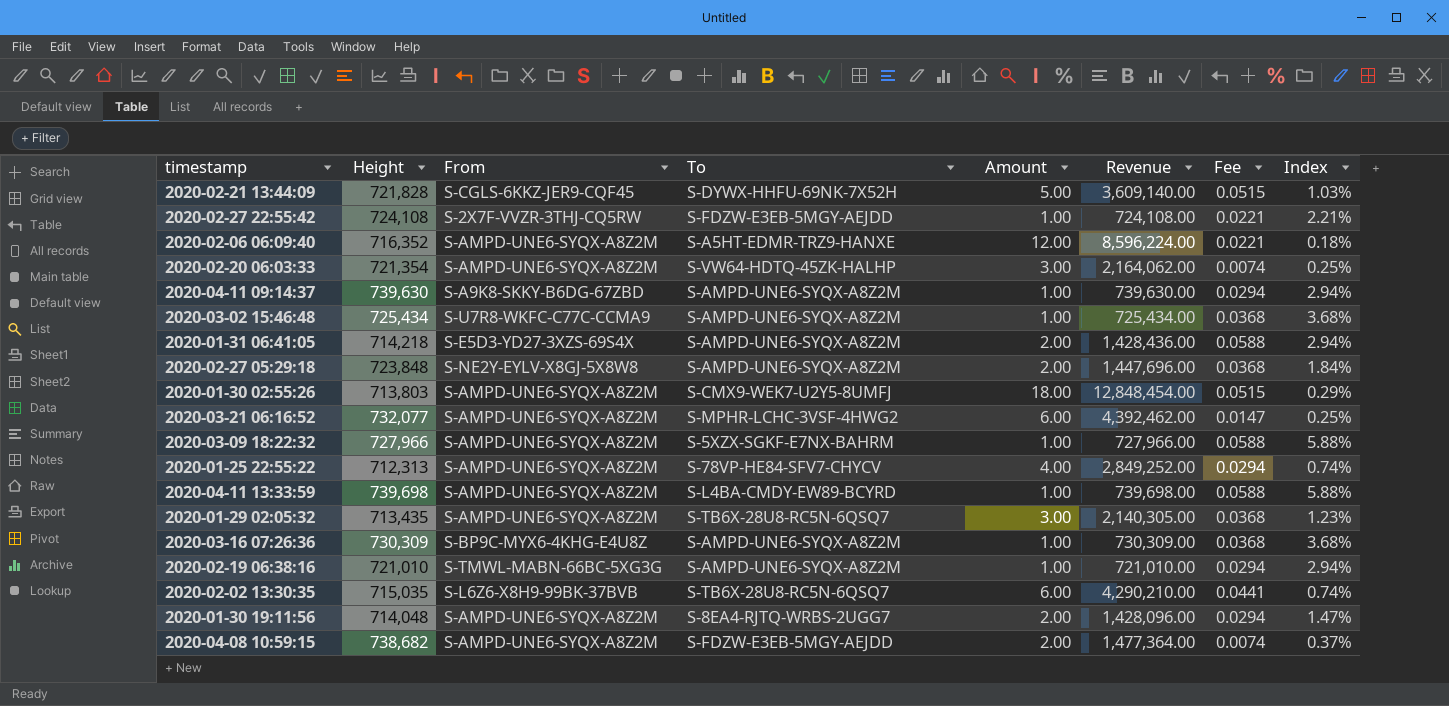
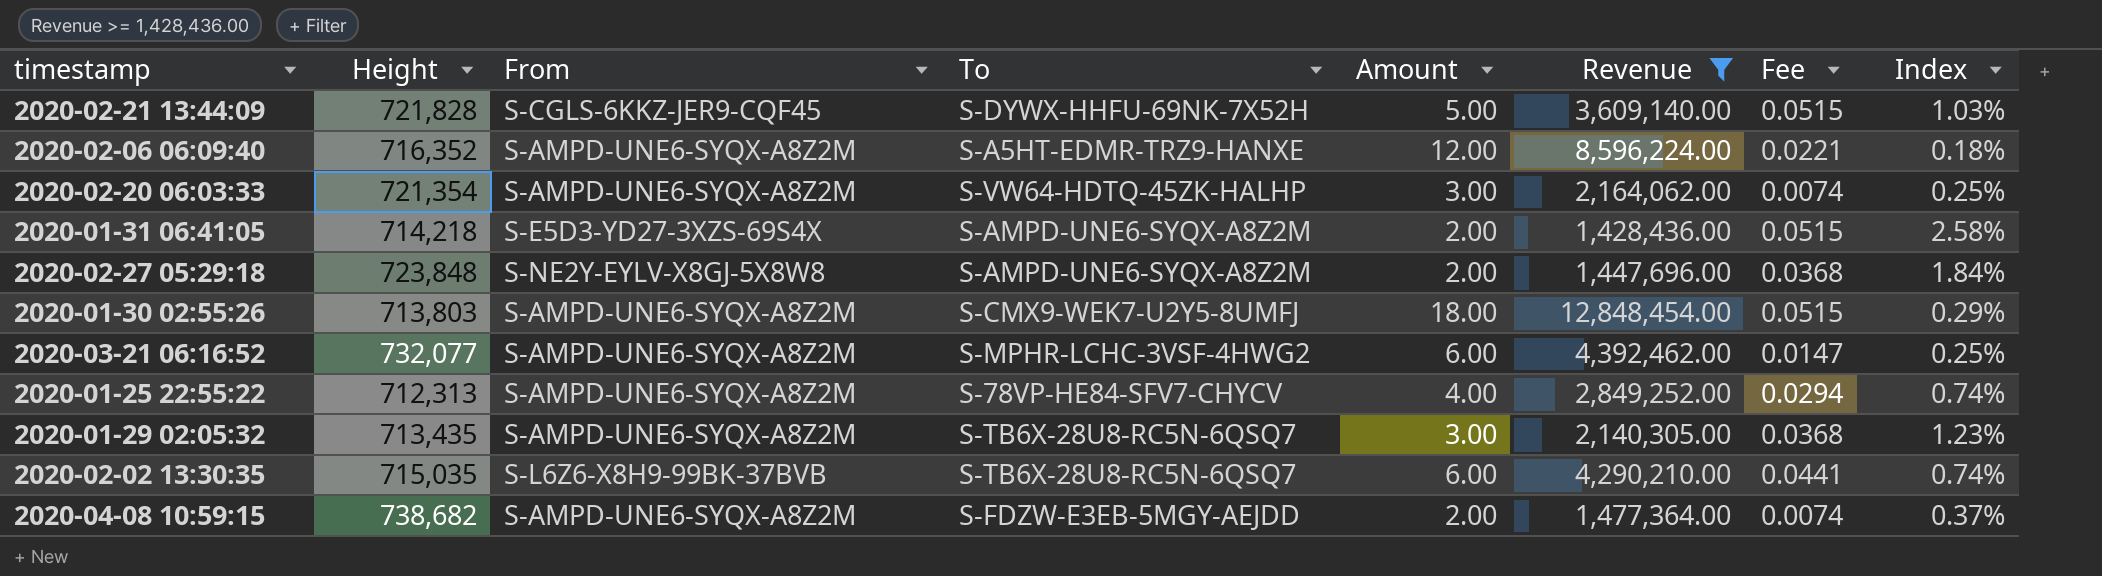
filter: none -> Revenue >= 1,428,436.00
2020-01-31 06:41:05 | Fee: 0.0588 -> 0.0515
2020-01-31 06:41:05 | Index: 2.94% -> 2.58%

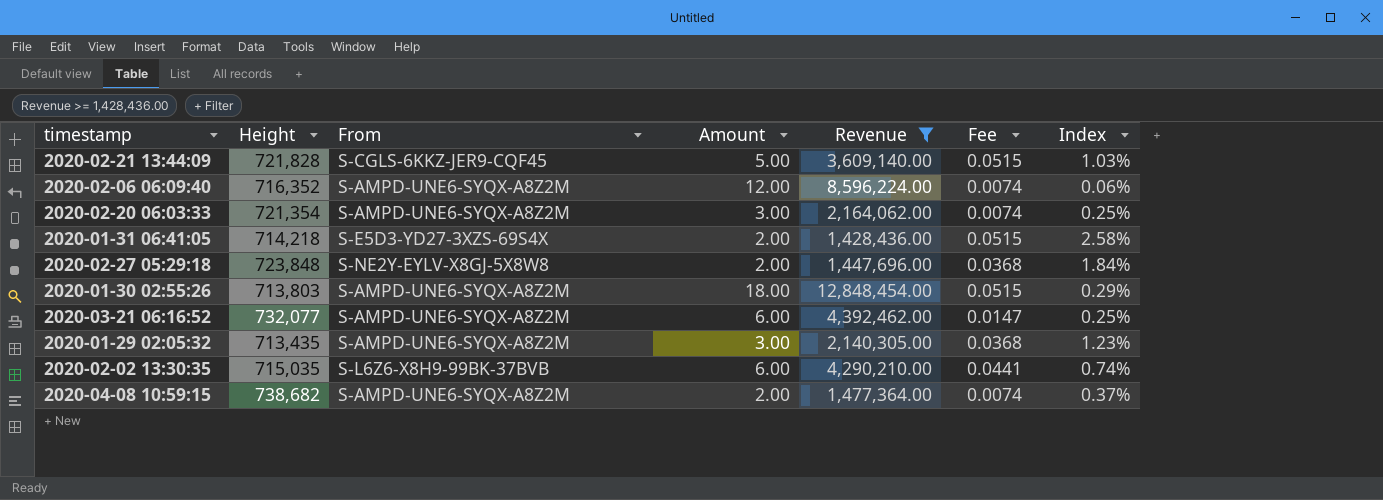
column To | position: 4 -> none
row 2020-01-25 22:55:22: 712,313 | S-AMPD-UNE6-SYQX-A8Z2M | S-78VP-HE84-SFV7-CHYCV | 4.00 | 2,849,252.00 | 0.0294 | 0.74% -> none
2020-02-06 06:09:40 | Fee: 0.0221 -> 0.0074
2020-02-06 06:09:40 | Index: 0.18% -> 0.06%

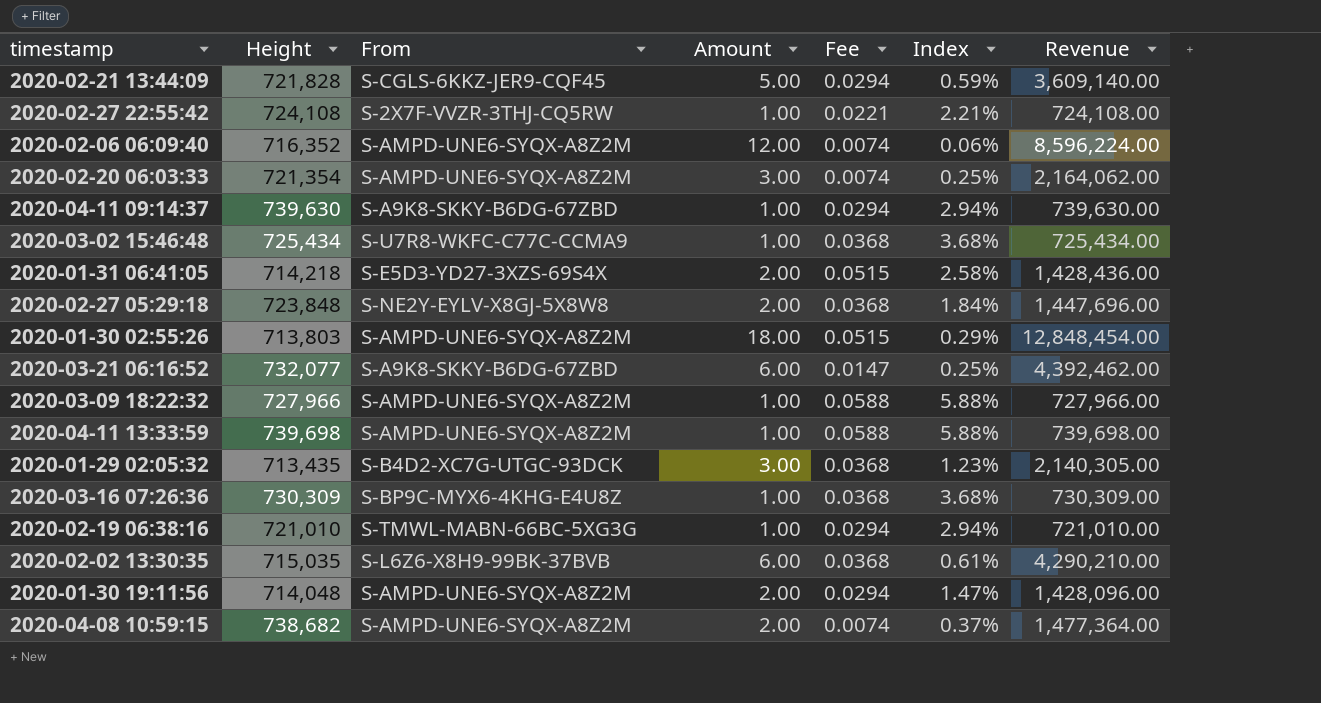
filter: Revenue >= 1,428,436.00 -> none
column Revenue | position: 5 -> 7
2020-02-21 13:44:09 | Fee: 0.0515 -> 0.0294
2020-02-21 13:44:09 | Index: 1.03% -> 0.59%
2020-03-21 06:16:52 | From: S-AMPD-UNE6-SYQX-A8Z2M -> S-A9K8-SKKY-B6DG-67ZBD
2020-01-29 02:05:32 | From: S-AMPD-UNE6-SYQX-A8Z2M -> S-B4D2-XC7G-UTGC-93DCK
2020-02-02 13:30:35 | Fee: 0.0441 -> 0.0368
2020-02-02 13:30:35 | Index: 0.74% -> 0.61%

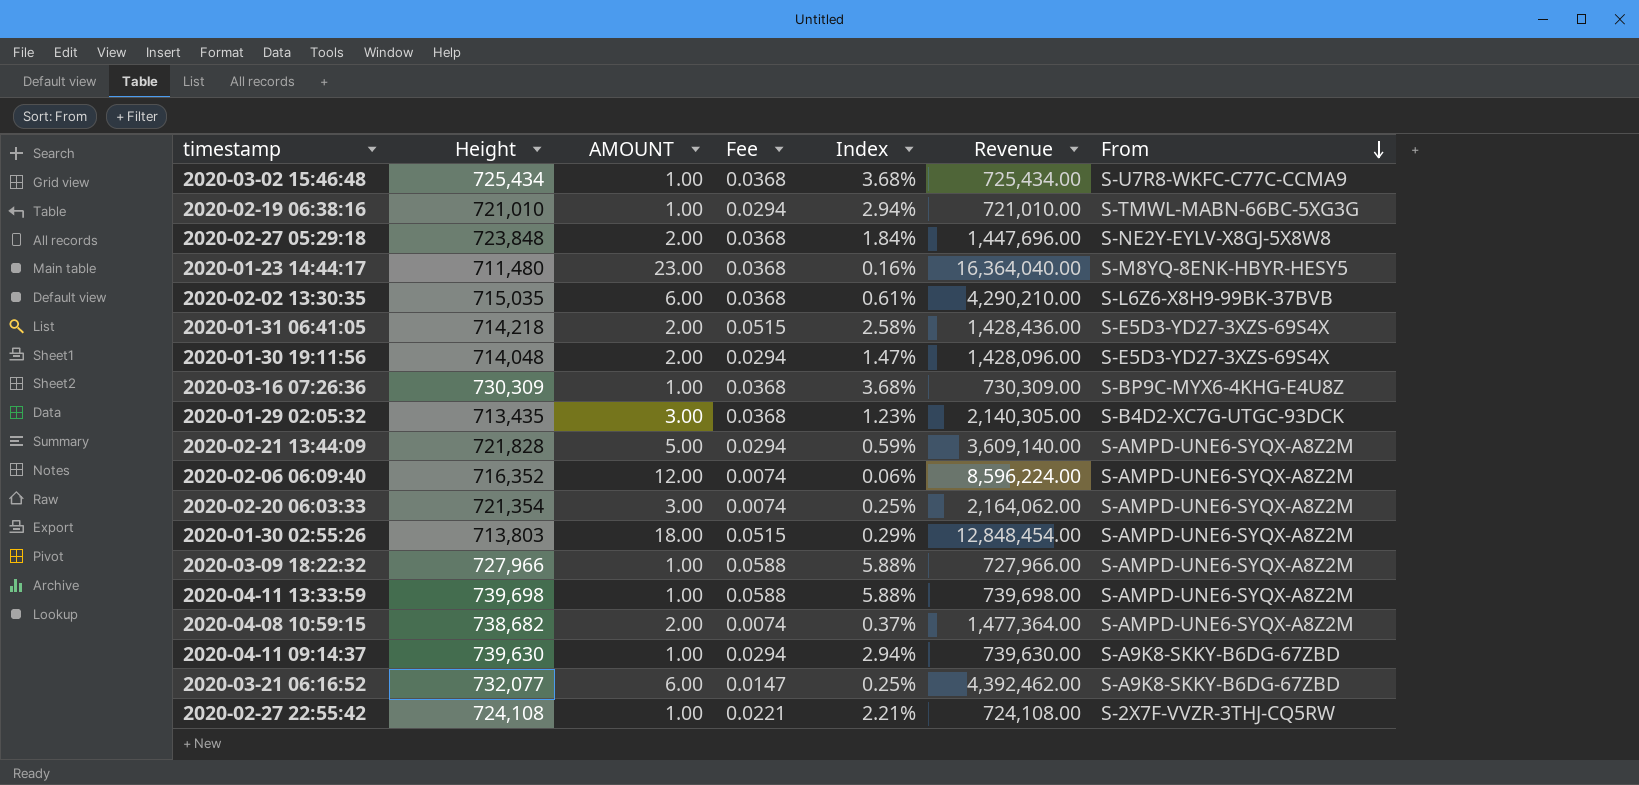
row order: none -> From descending
column name: Amount -> AMOUNT
column From | position: 3 -> 7
row 2020-01-23 14:44:17: none -> 711,480 | 23.00 | 0.0368 | 0.16% | 16,364,040.00 | S-M8YQ-8ENK-HBYR-HESY5
2020-01-30 19:11:56 | From: S-AMPD-UNE6-SYQX-A8Z2M -> S-E5D3-YD27-3XZS-69S4X
2020-02-21 13:44:09 | From: S-CGLS-6KKZ-JER9-CQF45 -> S-AMPD-UNE6-SYQX-A8Z2M

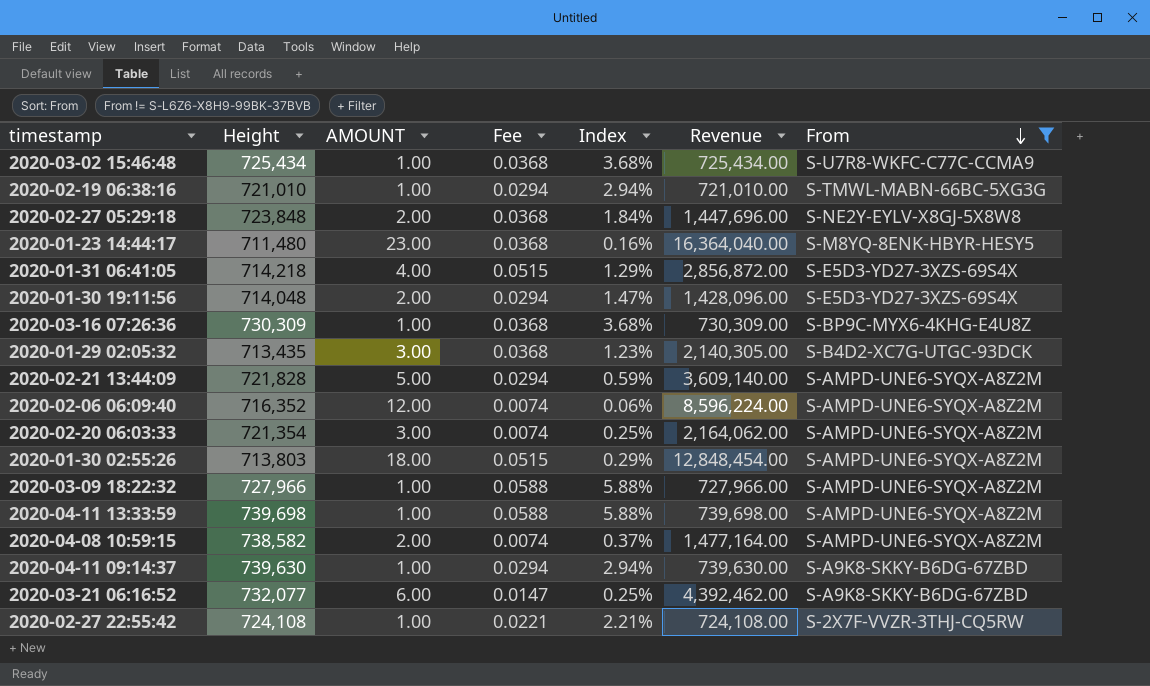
filter: none -> From != S-L6Z6-X8H9-99BK-37BVB
2020-01-31 06:41:05 | AMOUNT: 2.00 -> 4.00
2020-01-31 06:41:05 | Index: 2.58% -> 1.29%
2020-01-31 06:41:05 | Revenue: 1,428,436.00 -> 2,856,872.00
2020-04-08 10:59:15 | Height: 738,682 -> 738,582
2020-04-08 10:59:15 | Revenue: 1,477,364.00 -> 1,477,164.00

